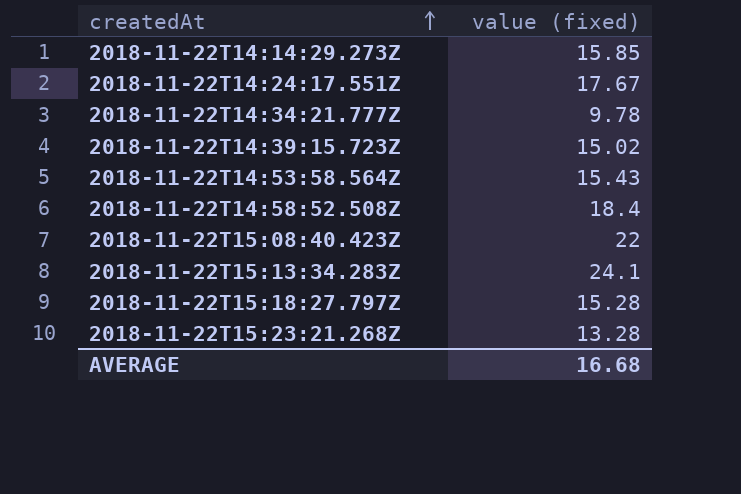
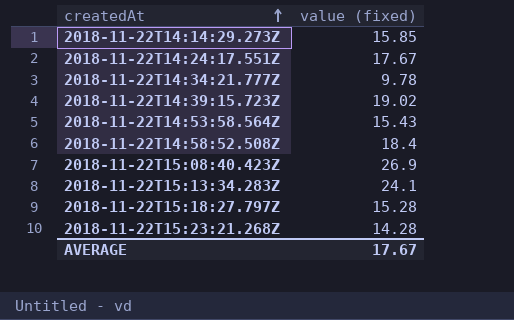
2018-11-22T14:39:15.723Z | value (fixed): 15.02 -> 19.02
2018-11-22T15:08:40.423Z | value (fixed): 22 -> 26.9
2018-11-22T15:23:21.268Z | value (fixed): 13.28 -> 14.28
AVERAGE | value (fixed): 16.68 -> 17.67

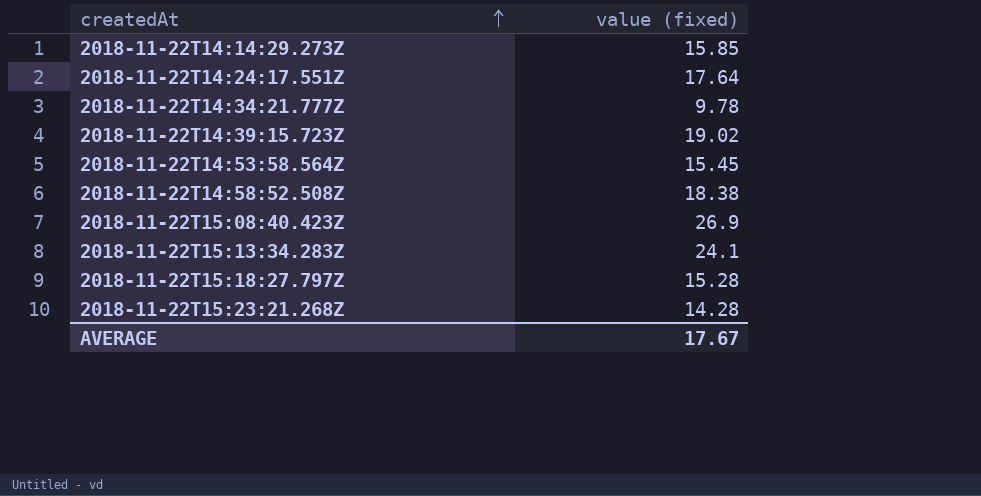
2018-11-22T14:24:17.551Z | value (fixed): 17.67 -> 17.64
2018-11-22T14:53:58.564Z | value (fixed): 15.43 -> 15.45
2018-11-22T14:58:52.508Z | value (fixed): 18.4 -> 18.38

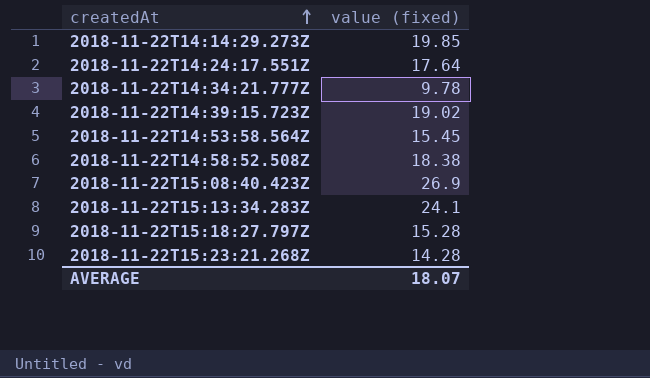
2018-11-22T14:14:29.273Z | value (fixed): 15.85 -> 19.85
AVERAGE | value (fixed): 17.67 -> 18.07

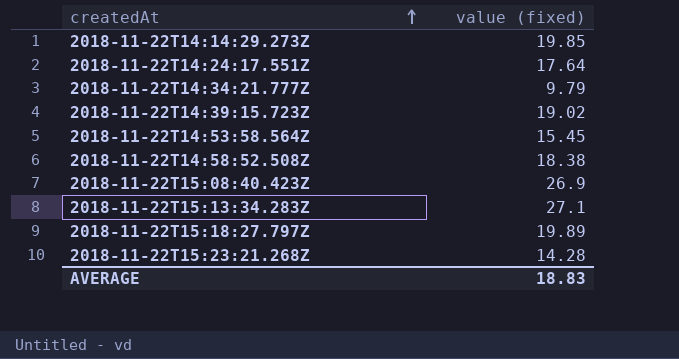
2018-11-22T14:34:21.777Z | value (fixed): 9.78 -> 9.79
2018-11-22T15:13:34.283Z | value (fixed): 24.1 -> 27.1
2018-11-22T15:18:27.797Z | value (fixed): 15.28 -> 19.89
AVERAGE | value (fixed): 18.07 -> 18.83

